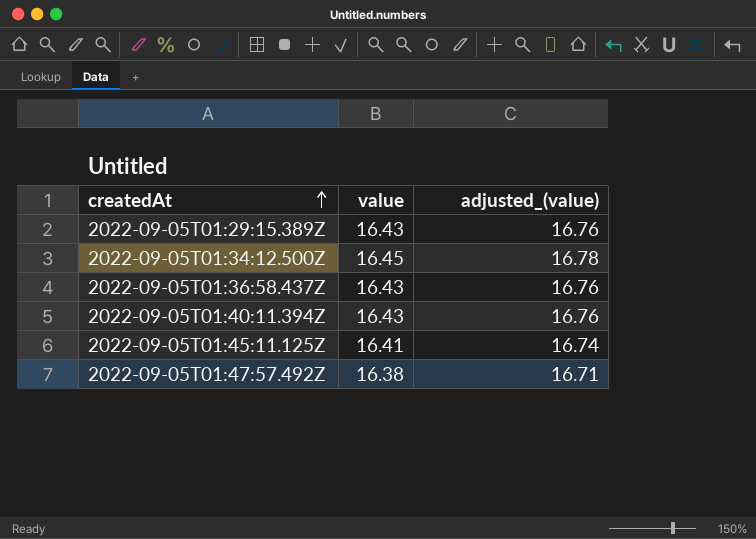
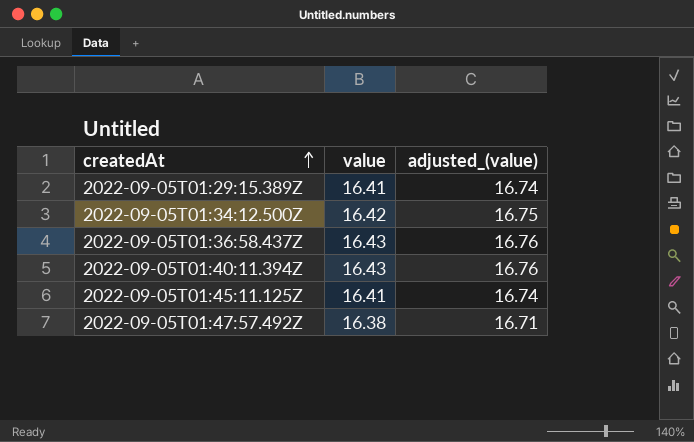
2022-09-05T01:29:15.389Z | value: 16.43 -> 16.41
2022-09-05T01:29:15.389Z | adjusted_(value): 16.76 -> 16.74
2022-09-05T01:34:12.500Z | value: 16.45 -> 16.42
2022-09-05T01:34:12.500Z | adjusted_(value): 16.78 -> 16.75

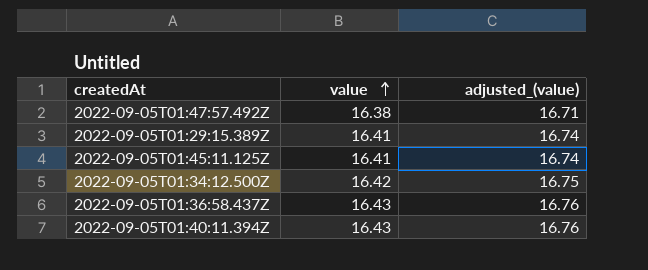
row order: createdAt ascending -> value ascending

